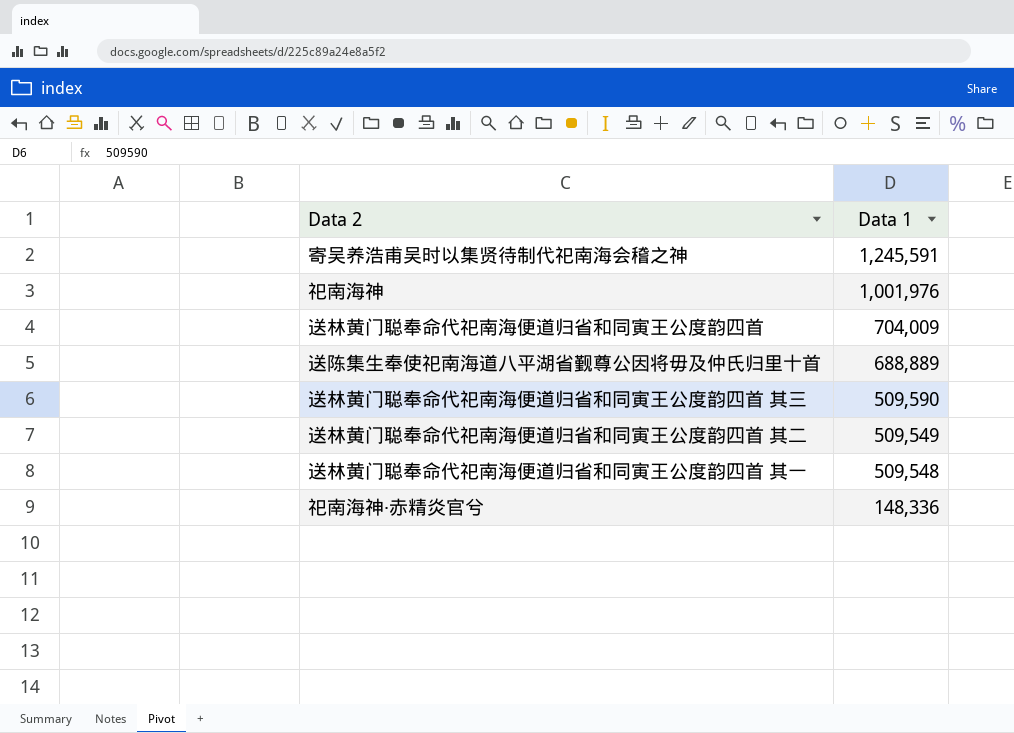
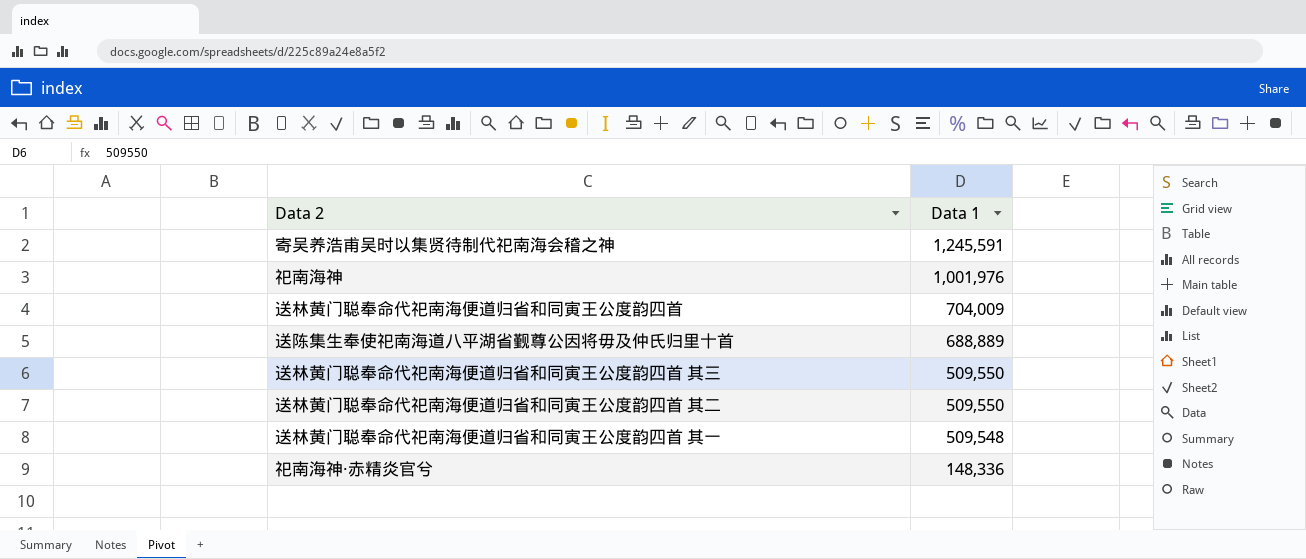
送林黄门聪奉命代祀南海便道归省和同寅王公度韵四首 其三 | Data 1: 509,590 -> 509,550
送林黄门聪奉命代祀南海便道归省和同寅王公度韵四首 其二 | Data 1: 509,549 -> 509,550

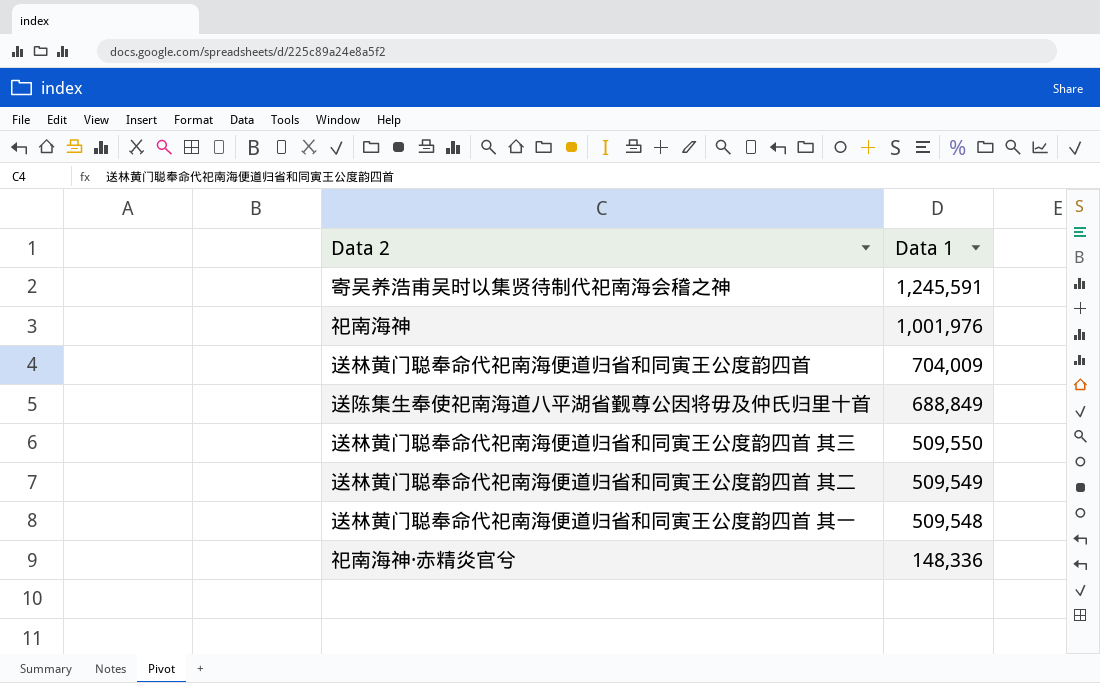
送陈集生奉使祀南海道八平湖省觐尊公因将毋及仲氏归里十首 | Data 1: 688,889 -> 688,849
送林黄门聪奉命代祀南海便道归省和同寅王公度韵四首 其二 | Data 1: 509,550 -> 509,549

